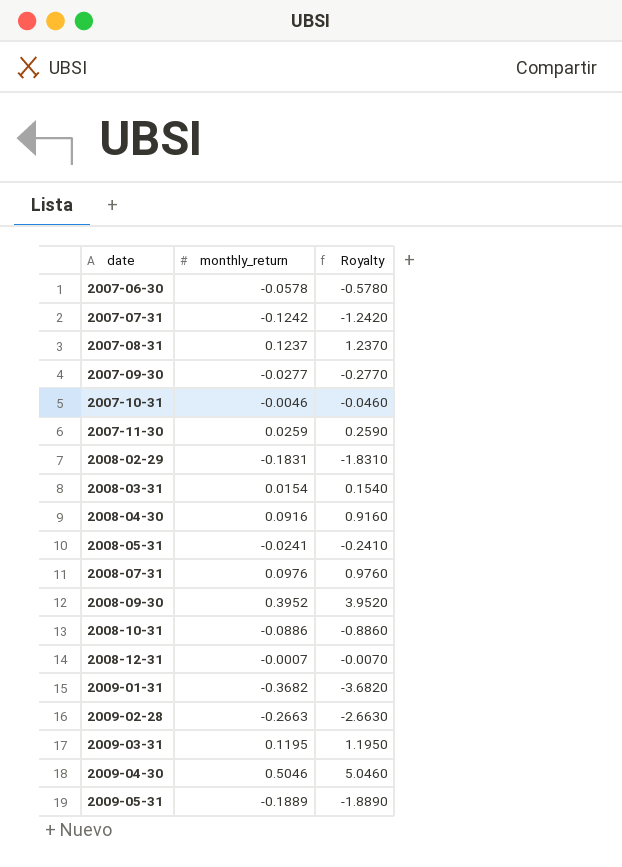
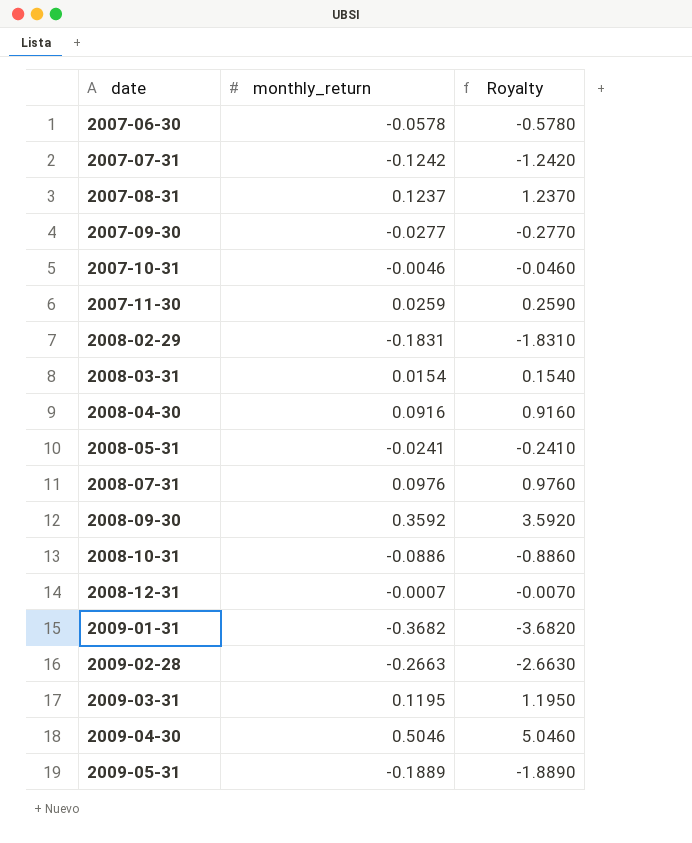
2008-09-30 | monthly_return: 0.3952 -> 0.3592
2008-09-30 | Royalty: 3.9520 -> 3.5920

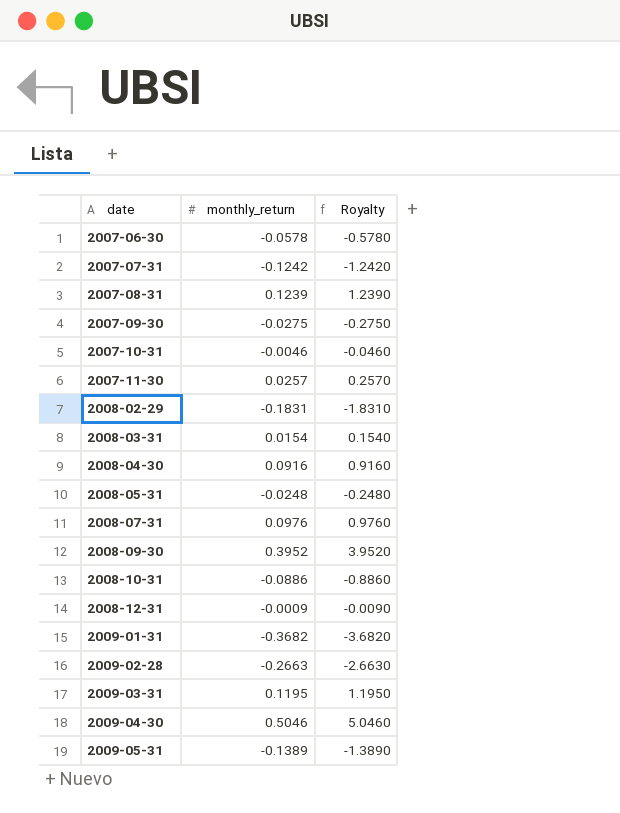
2007-08-31 | monthly_return: 0.1237 -> 0.1239
2007-08-31 | Royalty: 1.2370 -> 1.2390
2007-09-30 | monthly_return: -0.0277 -> -0.0275
2007-09-30 | Royalty: -0.2770 -> -0.2750
2007-11-30 | monthly_return: 0.0259 -> 0.0257
2007-11-30 | Royalty: 0.2590 -> 0.2570
2008-05-31 | monthly_return: -0.0241 -> -0.0248
2008-05-31 | Royalty: -0.2410 -> -0.2480
2008-09-30 | monthly_return: 0.3592 -> 0.3952
2008-09-30 | Royalty: 3.5920 -> 3.9520
2008-12-31 | monthly_return: -0.0007 -> -0.0009
2008-12-31 | Royalty: -0.0070 -> -0.0090
2009-05-31 | monthly_return: -0.1889 -> -0.1389
2009-05-31 | Royalty: -1.8890 -> -1.3890

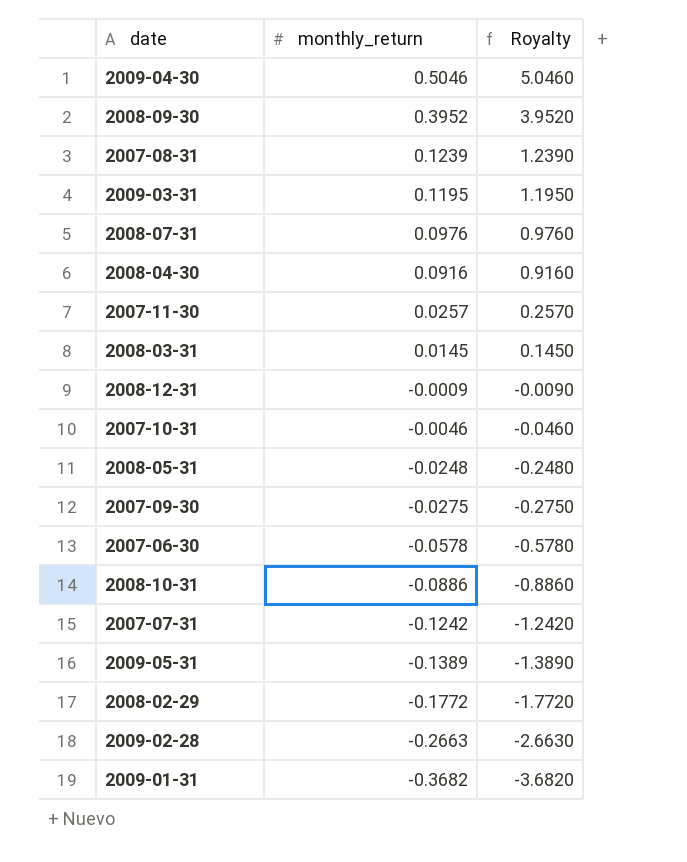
row order: date ascending -> monthly_return descending
2008-03-31 | monthly_return: 0.0154 -> 0.0145
2008-03-31 | Royalty: 0.1540 -> 0.1450
2008-02-29 | monthly_return: -0.1831 -> -0.1772
2008-02-29 | Royalty: -1.8310 -> -1.7720

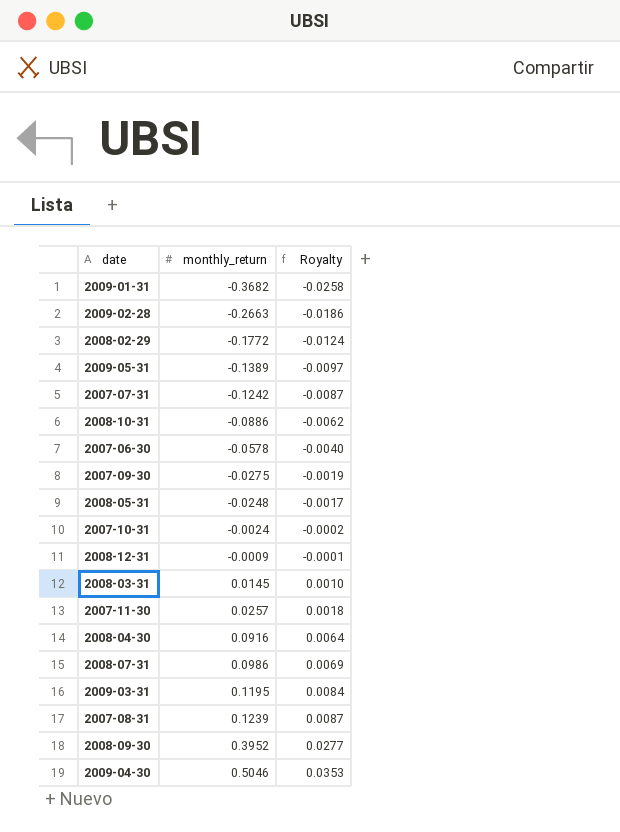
row order: monthly_return descending -> monthly_return ascending
column Royalty | formula: [monthly_return] * 10 -> [monthly_return] * 0.07
2007-10-31 | monthly_return: -0.0046 -> -0.0024
2008-07-31 | monthly_return: 0.0976 -> 0.0986

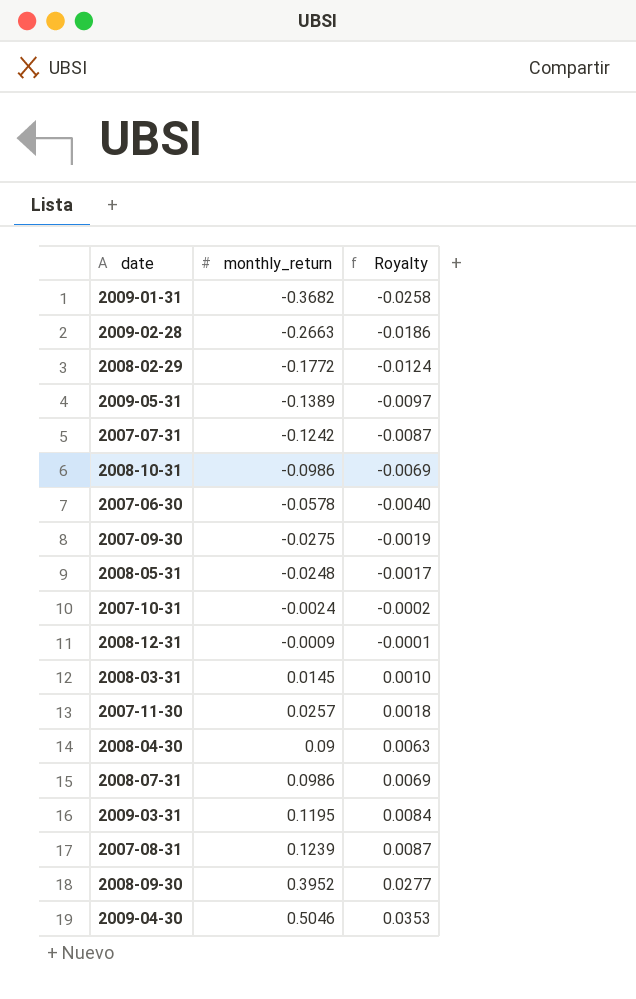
2008-10-31 | monthly_return: -0.0886 -> -0.0986
2008-10-31 | Royalty: -0.0062 -> -0.0069
2008-04-30 | monthly_return: 0.0916 -> 0.09
2008-04-30 | Royalty: 0.0064 -> 0.0063

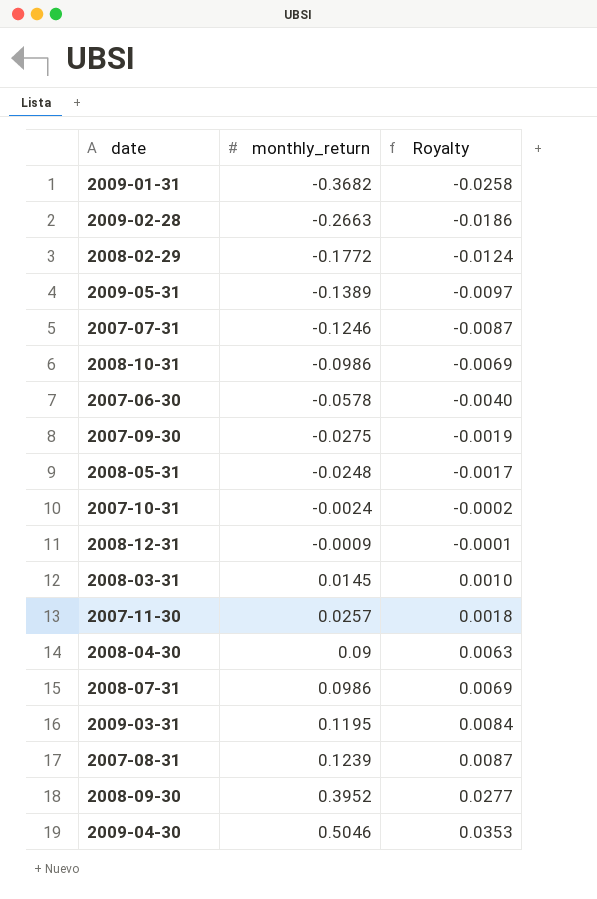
2007-07-31 | monthly_return: -0.1242 -> -0.1246

